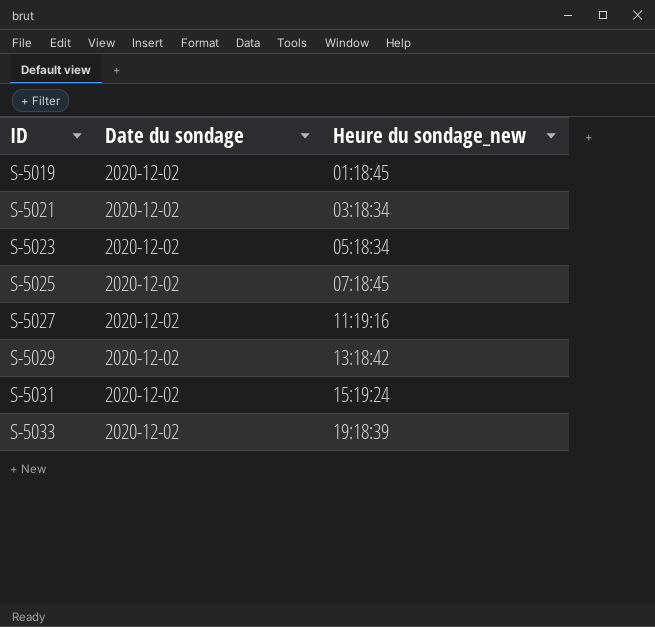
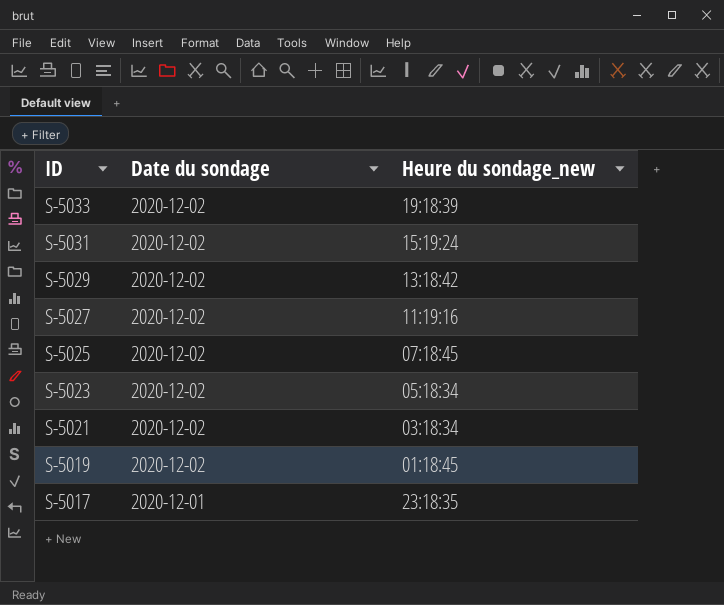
row order: ID ascending -> ID descending
row S-5017: none -> 2020-12-01 | 23:18:35

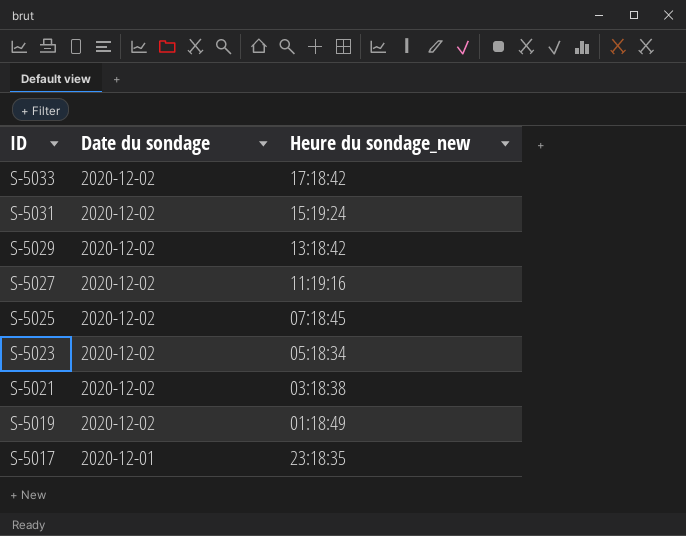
S-5033 | Heure du sondage_new: 19:18:39 -> 17:18:42
S-5021 | Heure du sondage_new: 03:18:34 -> 03:18:38
S-5019 | Heure du sondage_new: 01:18:45 -> 01:18:49

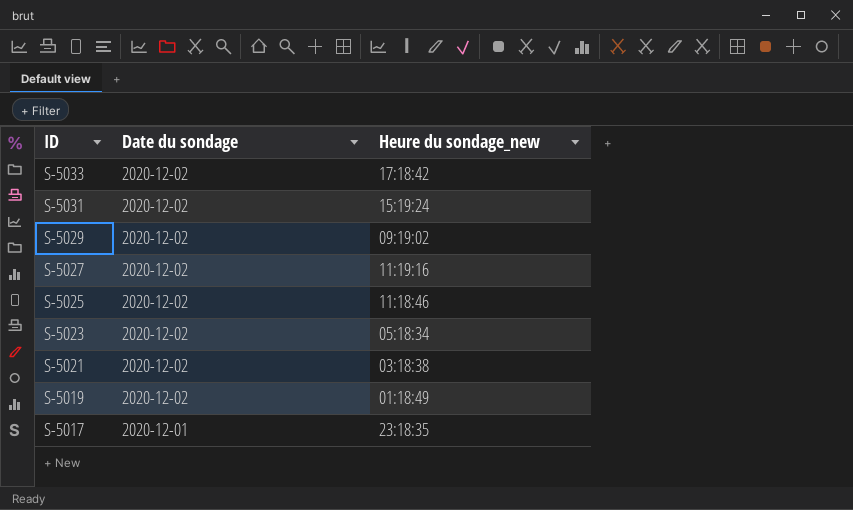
S-5029 | Heure du sondage_new: 13:18:42 -> 09:19:02
S-5025 | Heure du sondage_new: 07:18:45 -> 11:18:46

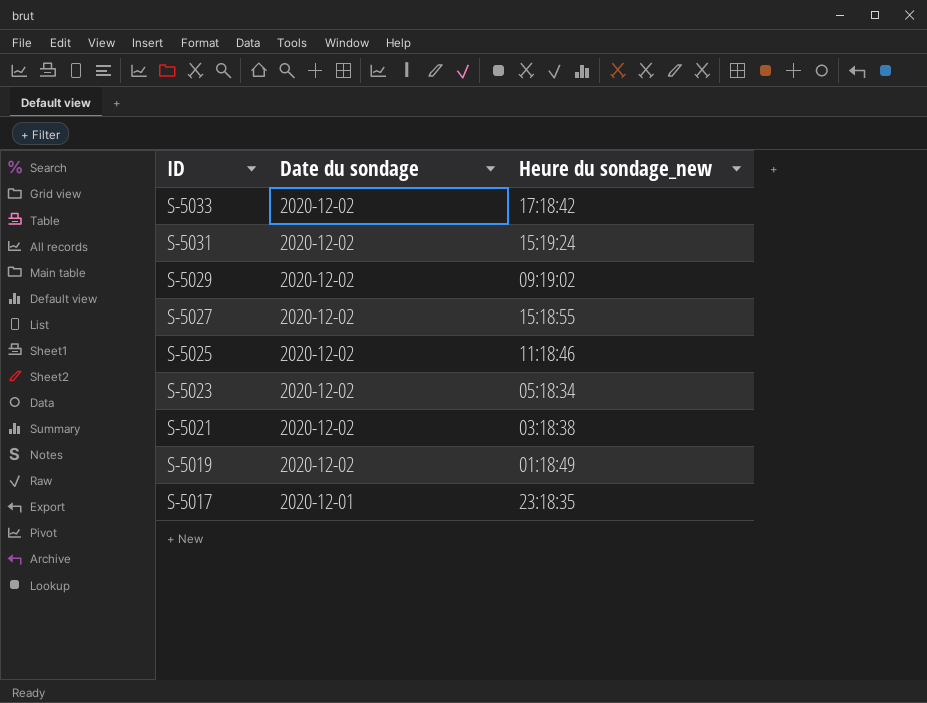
S-5027 | Heure du sondage_new: 11:19:16 -> 15:18:55

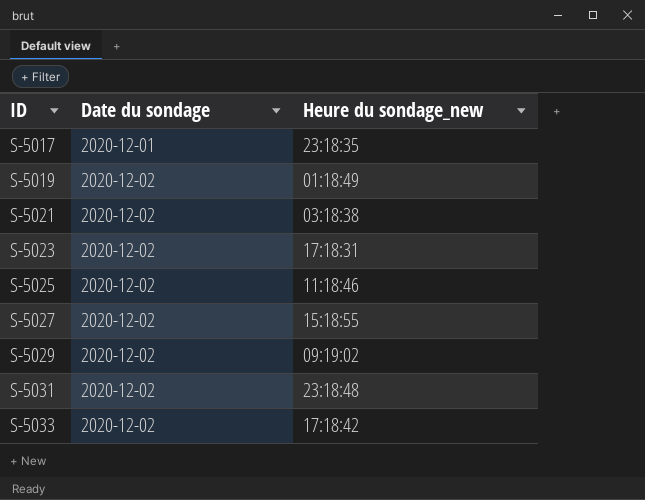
row order: ID descending -> ID ascending
S-5023 | Heure du sondage_new: 05:18:34 -> 17:18:31
S-5031 | Heure du sondage_new: 15:19:24 -> 23:18:48

